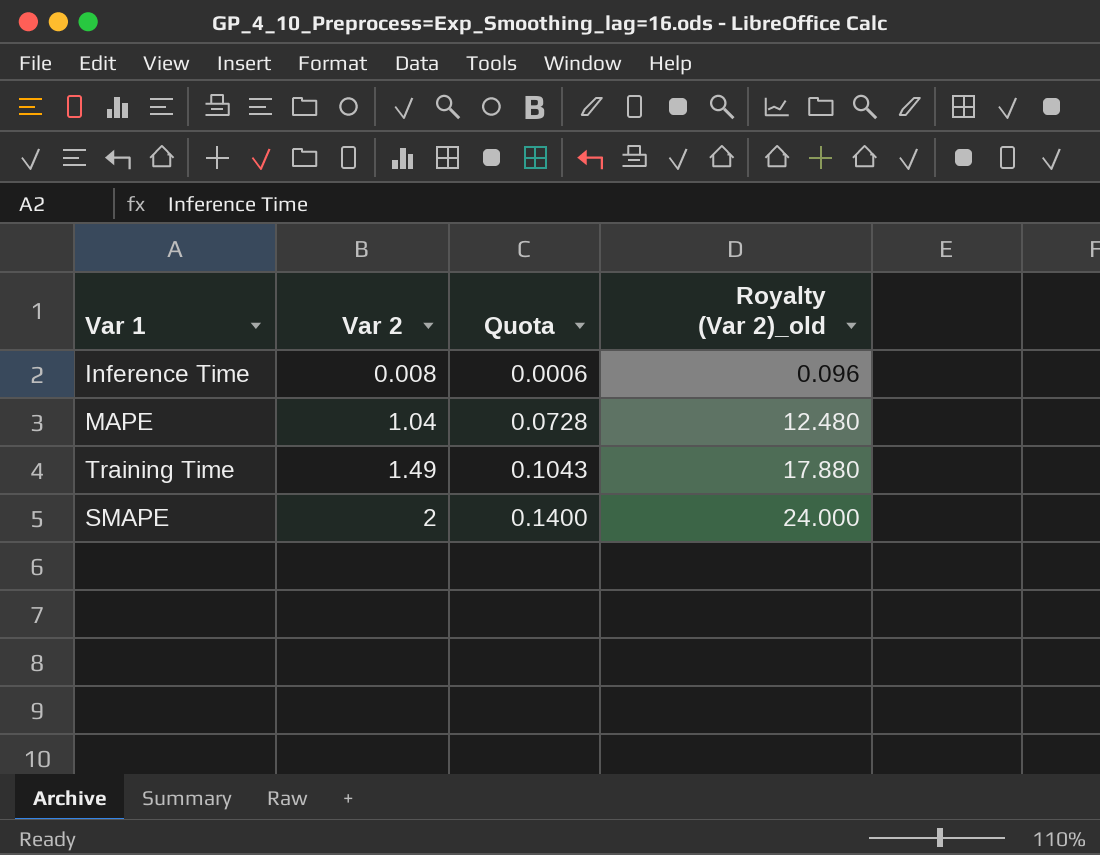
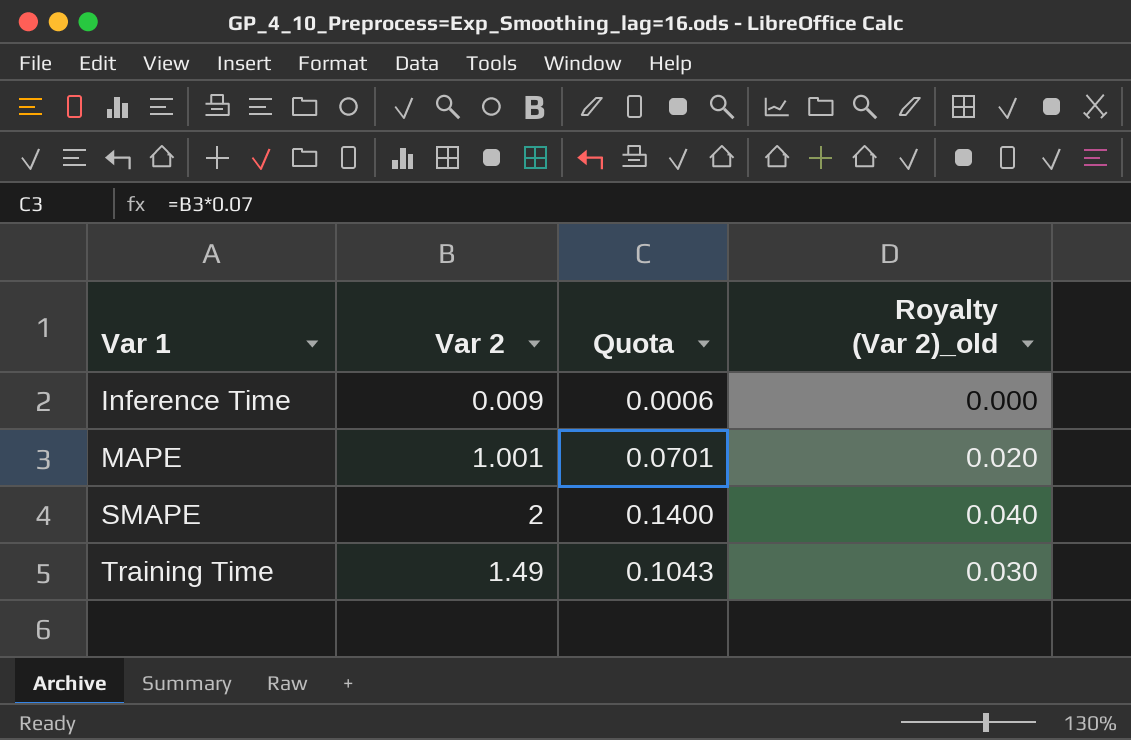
row order: Var 2 ascending -> Var 1 ascending
column Royalty (Var 2)_old | formula: [Var 2] * 12 -> [Var 2] * 0.02
Inference Time | Var 2: 0.008 -> 0.009
MAPE | Var 2: 1.04 -> 1.001
MAPE | Quota: 0.0728 -> 0.0701

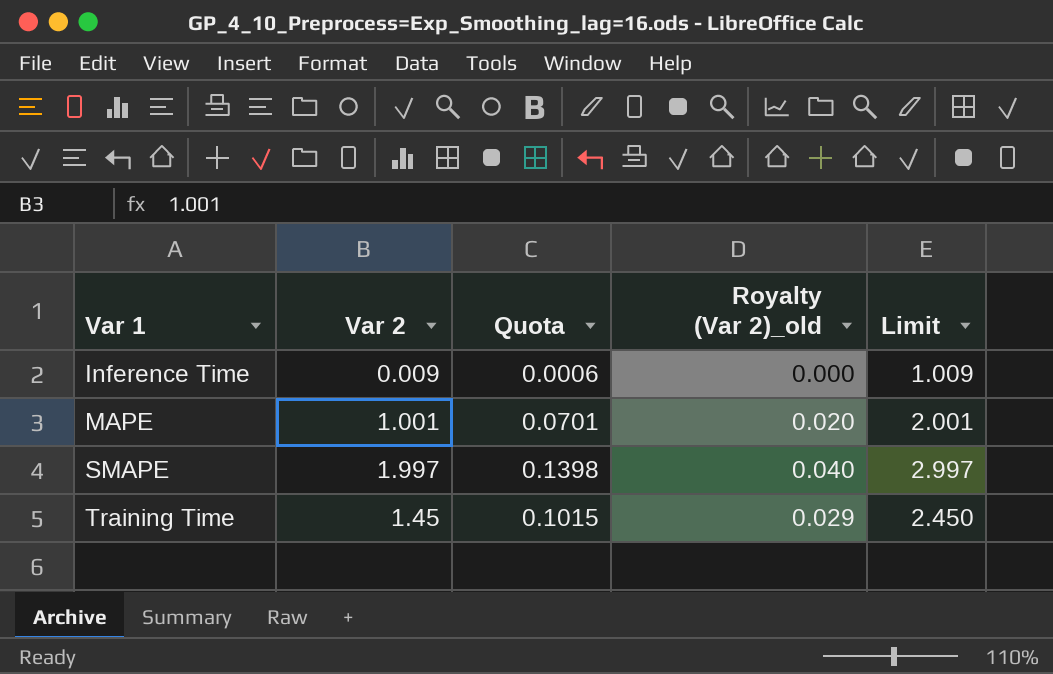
column Limit | formula: none -> [Var 2] + 1
SMAPE | Var 2: 2 -> 1.997
SMAPE | Quota: 0.1400 -> 0.1398
Training Time | Var 2: 1.49 -> 1.45
Training Time | Quota: 0.1043 -> 0.1015
Training Time | Royalty (Var 2)_old: 0.030 -> 0.029

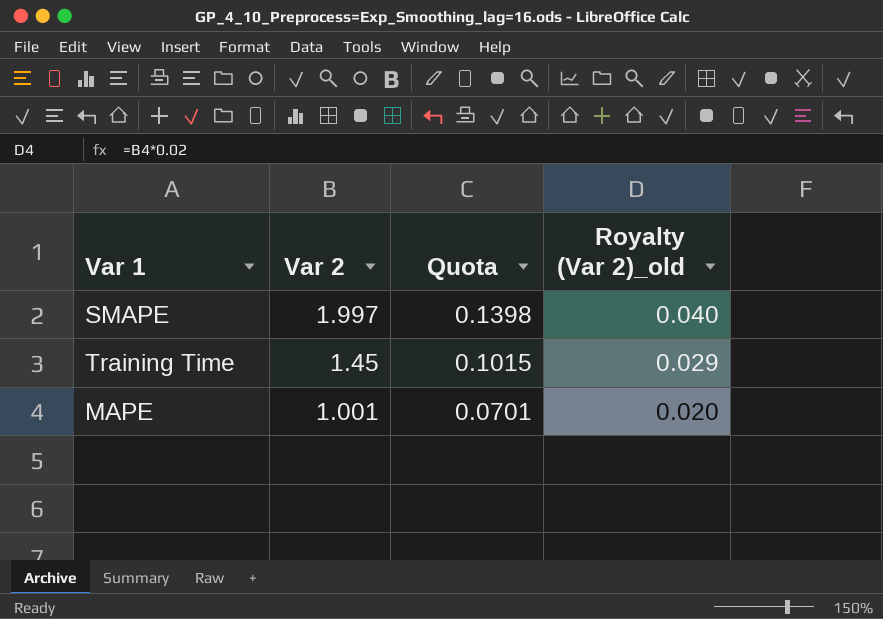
row order: Var 1 ascending -> Var 2 descending
column Limit | formula: [Var 2] + 1 -> none
row Inference Time: 0.009 | 0.0006 | 0.000 | 1.009 -> none

